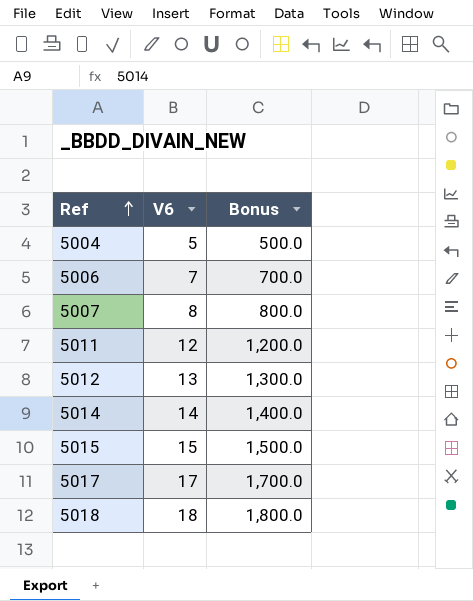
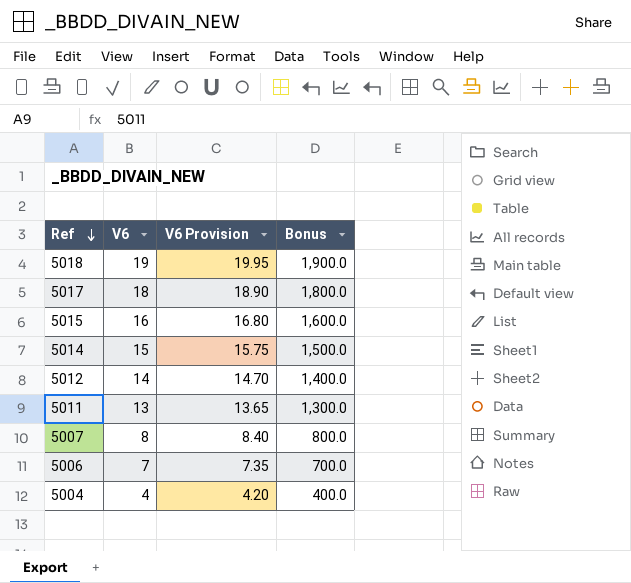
row order: Ref ascending -> Ref descending
column V6 Provision | formula: none -> [V6] * 1.05
5018 | V6: 18 -> 19
5018 | Bonus: 1,800.0 -> 1,900.0
5017 | V6: 17 -> 18
5017 | Bonus: 1,700.0 -> 1,800.0
5015 | V6: 15 -> 16
5015 | Bonus: 1,500.0 -> 1,600.0
5014 | V6: 14 -> 15
5014 | Bonus: 1,400.0 -> 1,500.0
5012 | V6: 13 -> 14
5012 | Bonus: 1,300.0 -> 1,400.0
5011 | V6: 12 -> 13
5011 | Bonus: 1,200.0 -> 1,300.0
5004 | V6: 5 -> 4
5004 | Bonus: 500.0 -> 400.0

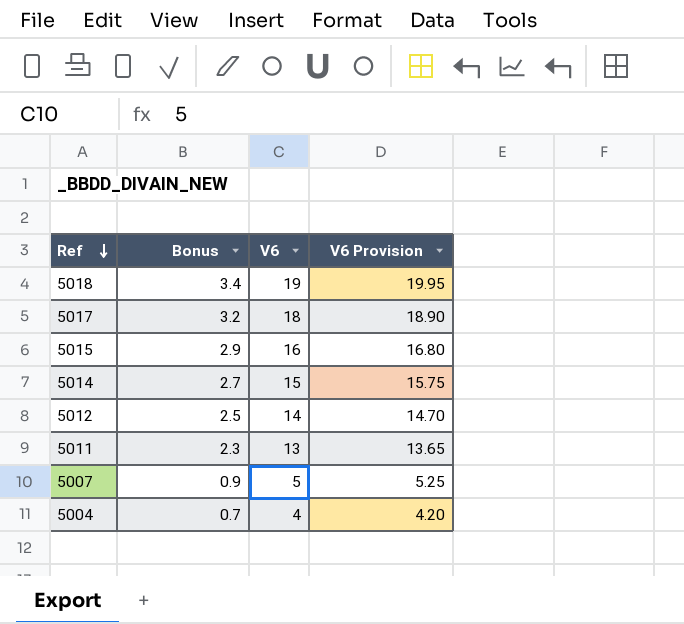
column Bonus | formula: [V6] * 100 -> [V6] * 0.18
column Bonus | position: 4 -> 2
row 5006: 7 | 7.35 | 700.0 -> none
5007 | V6: 8 -> 5
5007 | V6 Provision: 8.40 -> 5.25

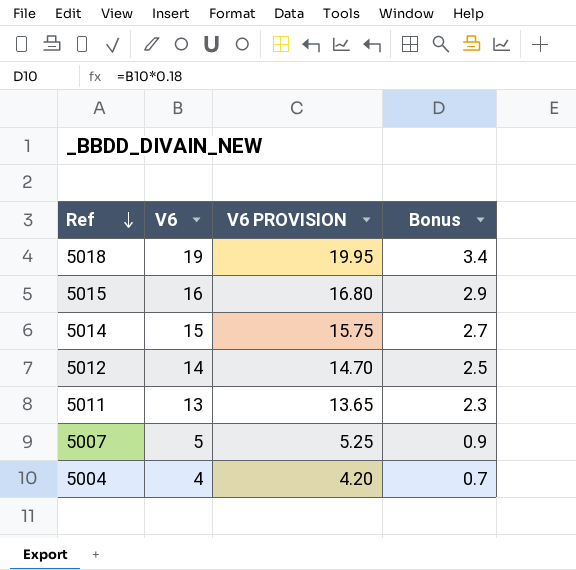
column name: V6 Provision -> V6 PROVISION
column Bonus | position: 2 -> 4
row 5017: 3.2 | 18 | 18.90 -> none

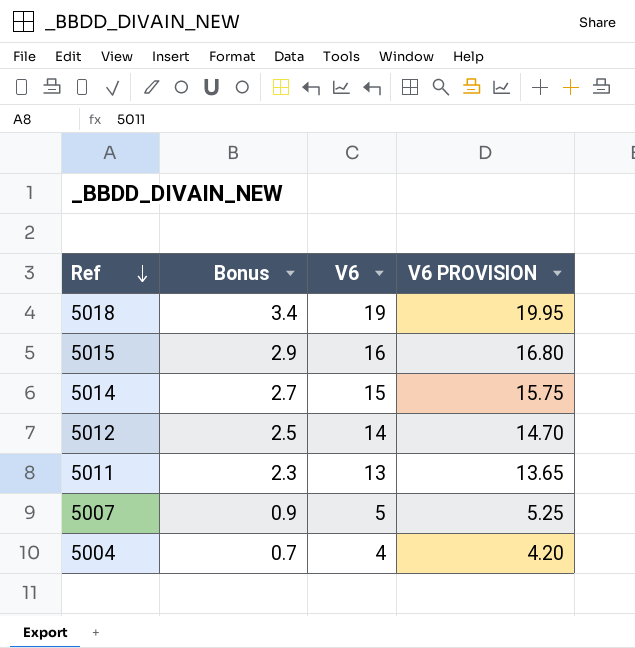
column Bonus | position: 4 -> 2

